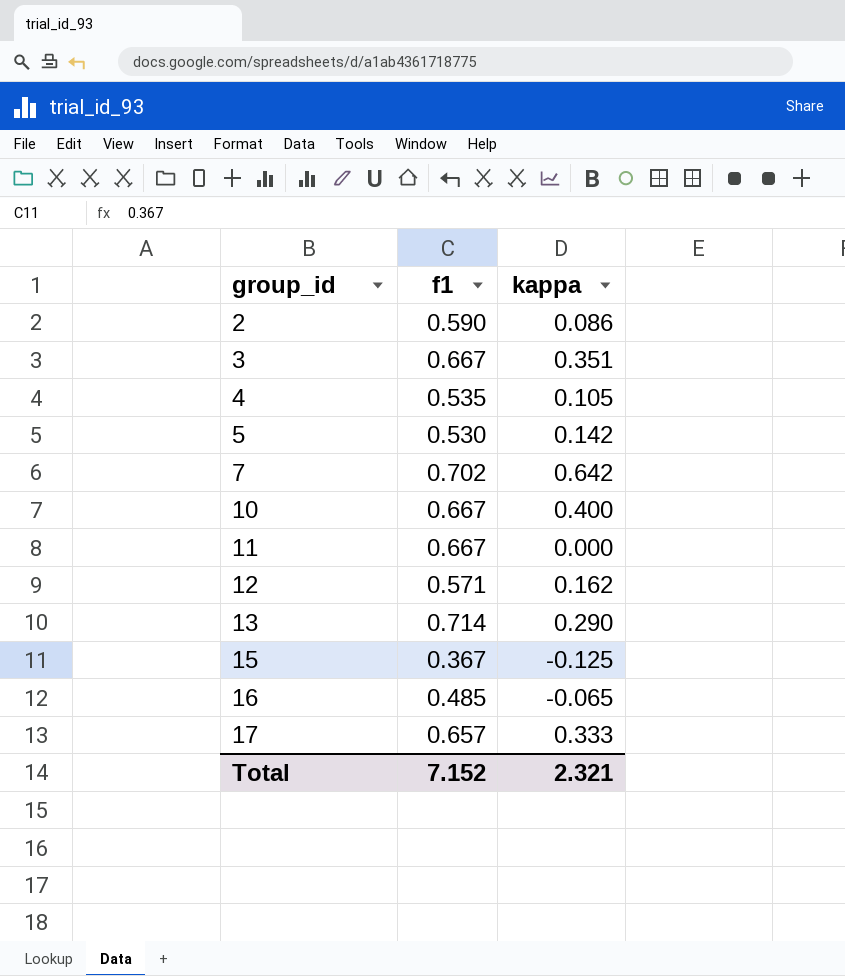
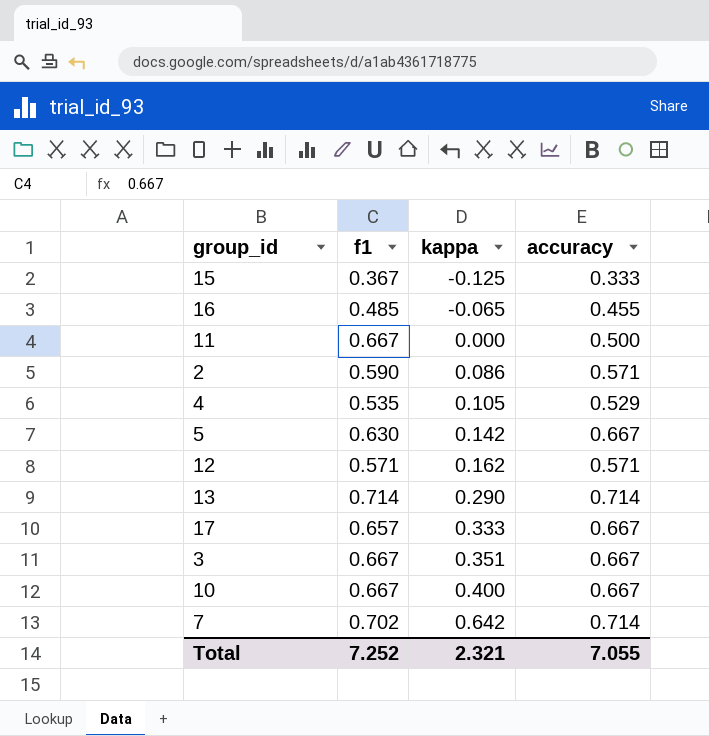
row order: group_id ascending -> kappa ascending
column accuracy | position: none -> 4
5 | f1: 0.530 -> 0.630
Total | f1: 7.152 -> 7.252

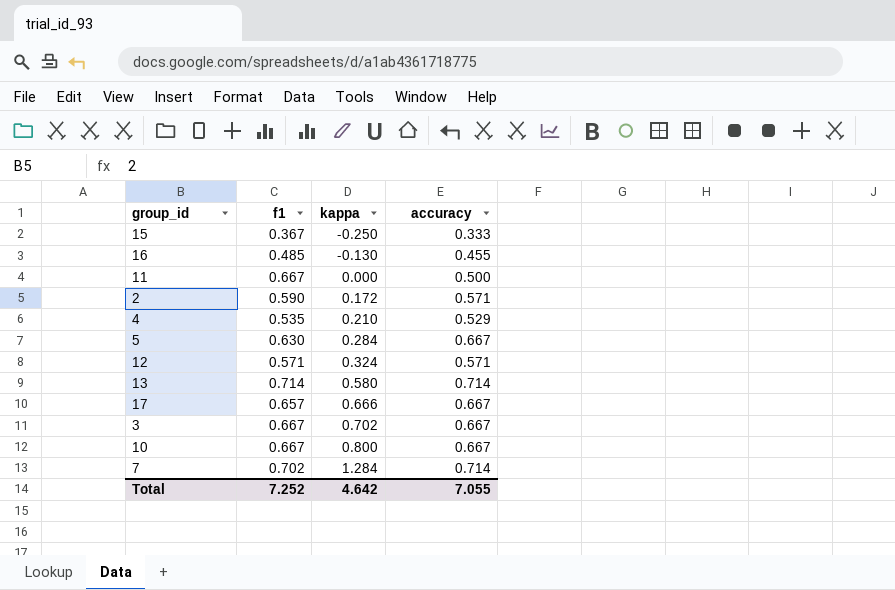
15 | kappa: -0.125 -> -0.250
16 | kappa: -0.065 -> -0.130
2 | kappa: 0.086 -> 0.172
4 | kappa: 0.105 -> 0.210
5 | kappa: 0.142 -> 0.284
12 | kappa: 0.162 -> 0.324
13 | kappa: 0.290 -> 0.580
17 | kappa: 0.333 -> 0.666
3 | kappa: 0.351 -> 0.702
10 | kappa: 0.400 -> 0.800
7 | kappa: 0.642 -> 1.284
Total | kappa: 2.321 -> 4.642

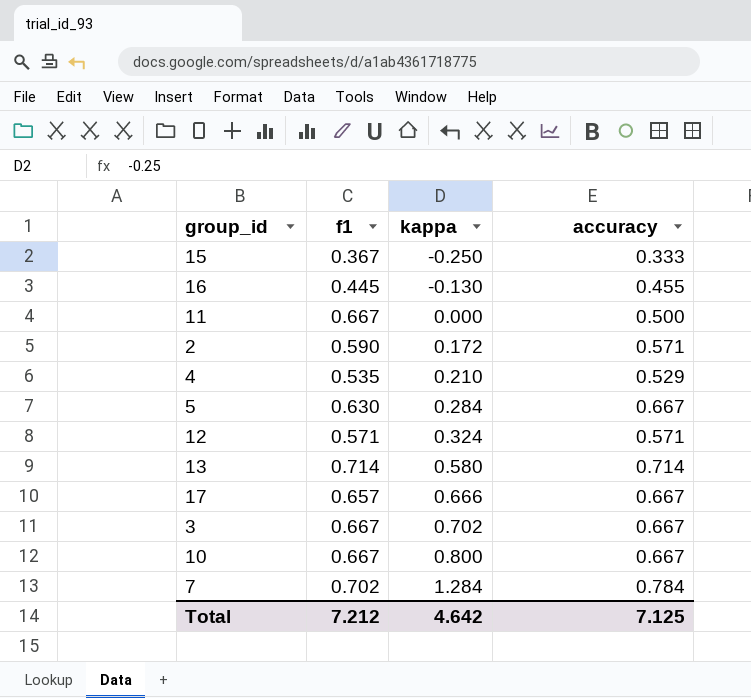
16 | f1: 0.485 -> 0.445
7 | accuracy: 0.714 -> 0.784
Total | f1: 7.252 -> 7.212
Total | accuracy: 7.055 -> 7.125

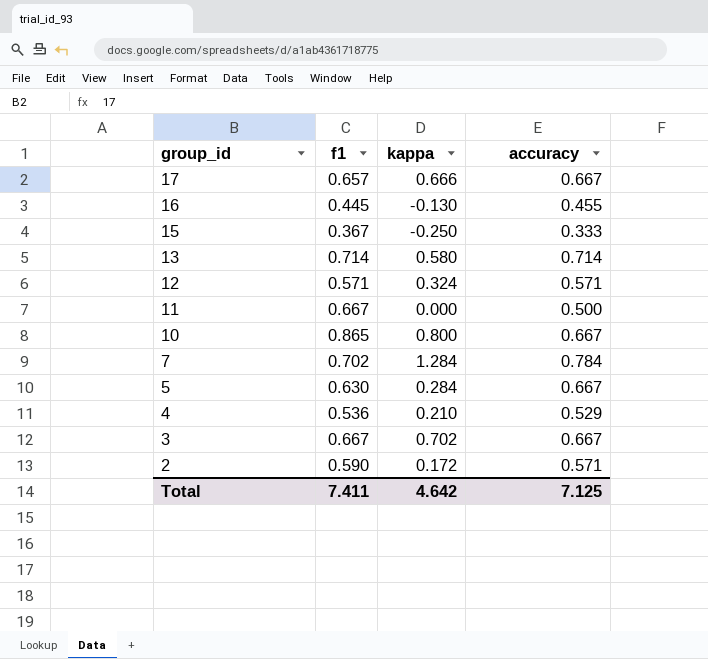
row order: kappa ascending -> group_id descending
10 | f1: 0.667 -> 0.865
4 | f1: 0.535 -> 0.536
Total | f1: 7.212 -> 7.411

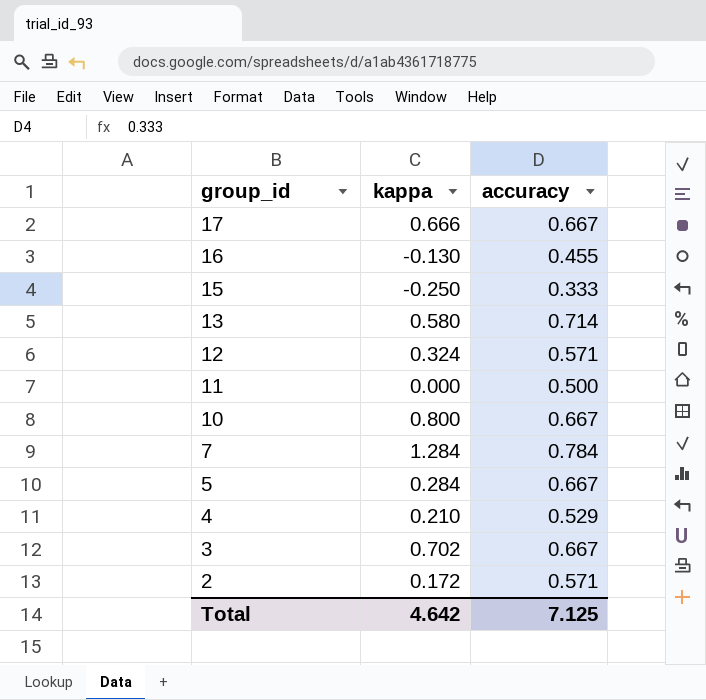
column f1 | position: 2 -> none

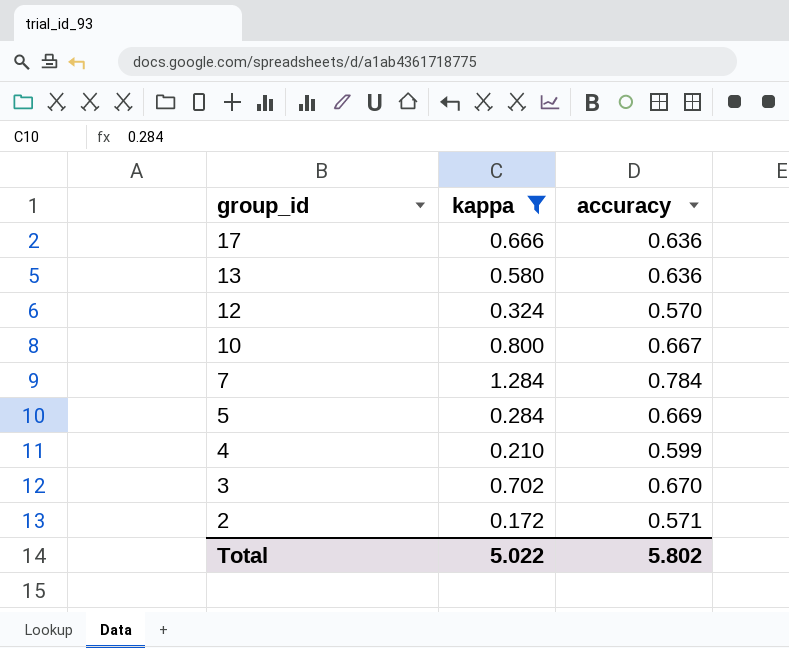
filter: none -> kappa >= 0.172
17 | accuracy: 0.667 -> 0.636
13 | accuracy: 0.714 -> 0.636
12 | accuracy: 0.571 -> 0.570
5 | accuracy: 0.667 -> 0.669
4 | accuracy: 0.529 -> 0.599
3 | accuracy: 0.667 -> 0.670
Total | kappa: 4.642 -> 5.022
Total | accuracy: 7.125 -> 5.802

